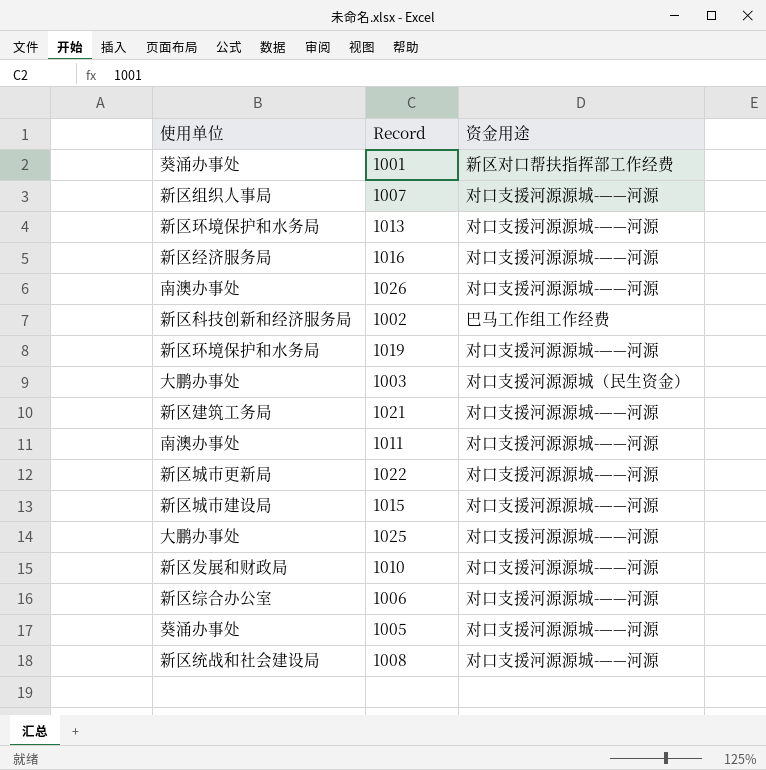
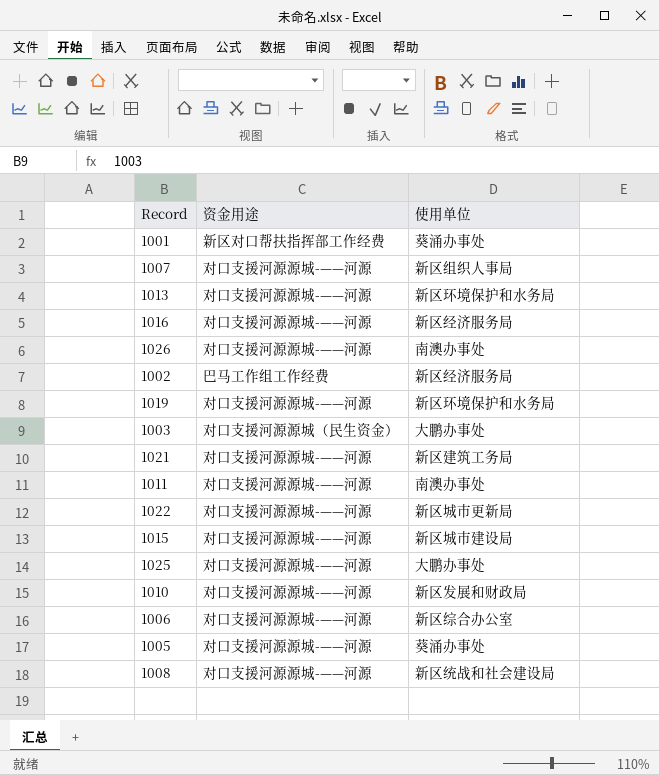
column 使用单位 | position: 1 -> 3
1002 | 使用单位: 新区科技创新和经济服务局 -> 新区经济服务局

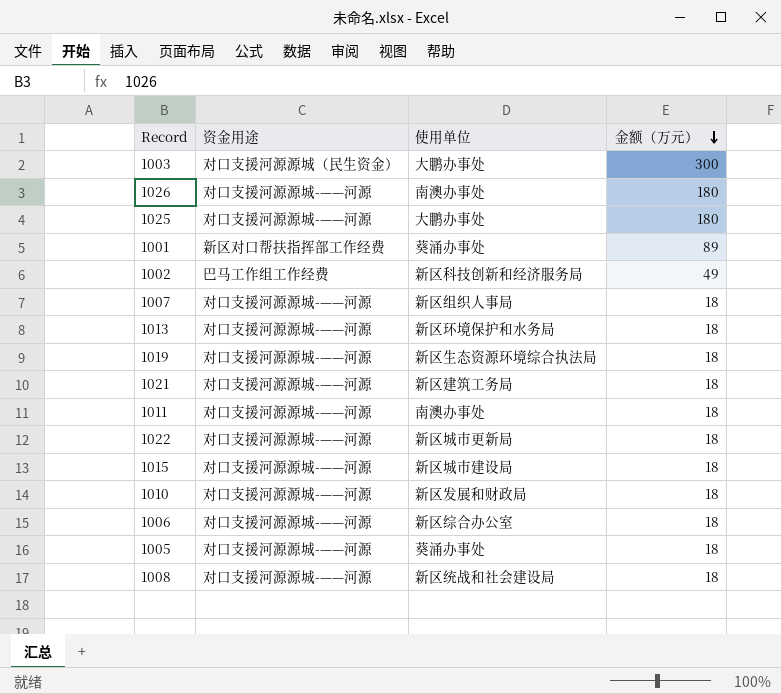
row order: none -> 金额（万元） descending
column 金额（万元） | position: none -> 4
row 1016: 对口支援河源源城-——河源 | 新区经济服务局 -> none
1002 | 使用单位: 新区经济服务局 -> 新区科技创新和经济服务局
1019 | 使用单位: 新区环境保护和水务局 -> 新区生态资源环境综合执法局

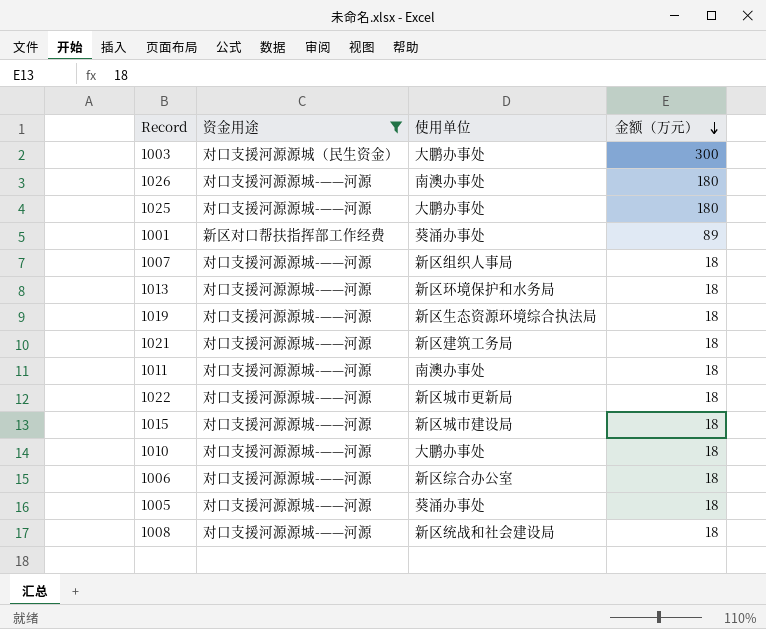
filter: none -> 资金用途 != 巴马工作组工作经费
1010 | 使用单位: 新区发展和财政局 -> 大鹏办事处

